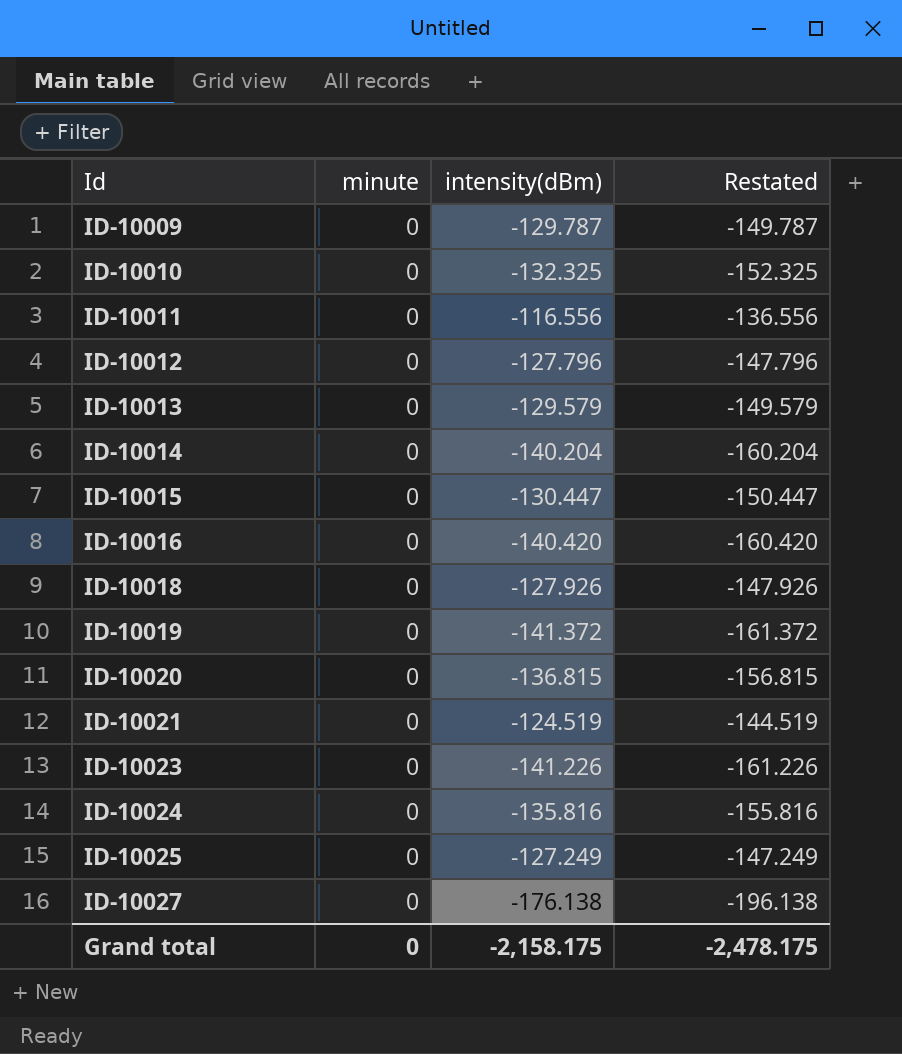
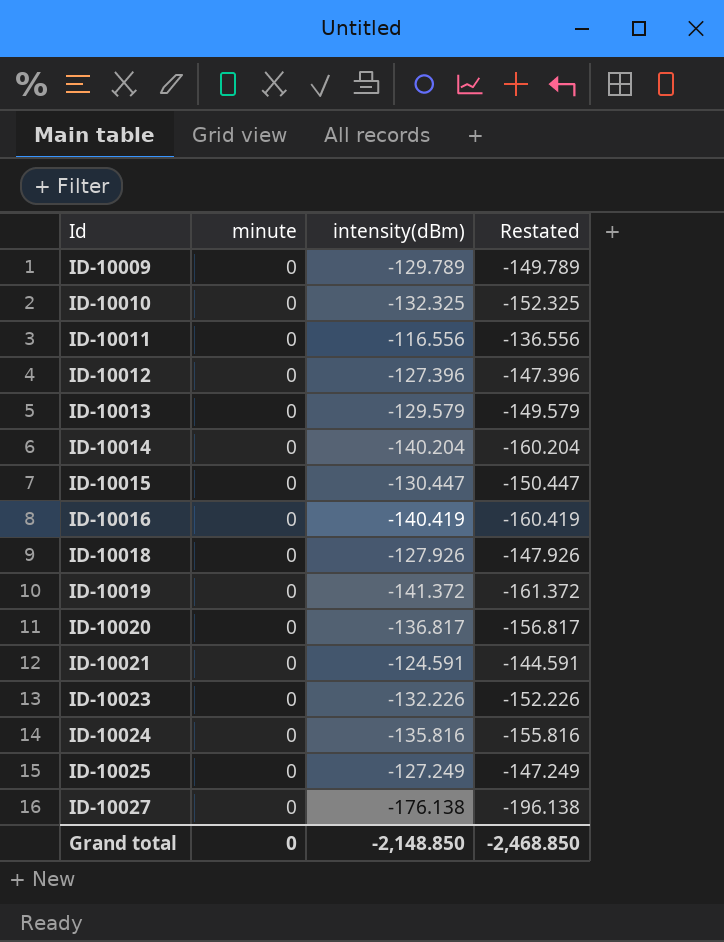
ID-10009 | intensity(dBm): -129.787 -> -129.789
ID-10009 | Restated: -149.787 -> -149.789
ID-10012 | intensity(dBm): -127.796 -> -127.396
ID-10012 | Restated: -147.796 -> -147.396
ID-10016 | intensity(dBm): -140.420 -> -140.419
ID-10016 | Restated: -160.420 -> -160.419
ID-10020 | intensity(dBm): -136.815 -> -136.817
ID-10020 | Restated: -156.815 -> -156.817
ID-10021 | intensity(dBm): -124.519 -> -124.591
ID-10021 | Restated: -144.519 -> -144.591
ID-10023 | intensity(dBm): -141.226 -> -132.226
ID-10023 | Restated: -161.226 -> -152.226
Grand total | intensity(dBm): -2,158.175 -> -2,148.850
Grand total | Restated: -2,478.175 -> -2,468.850

